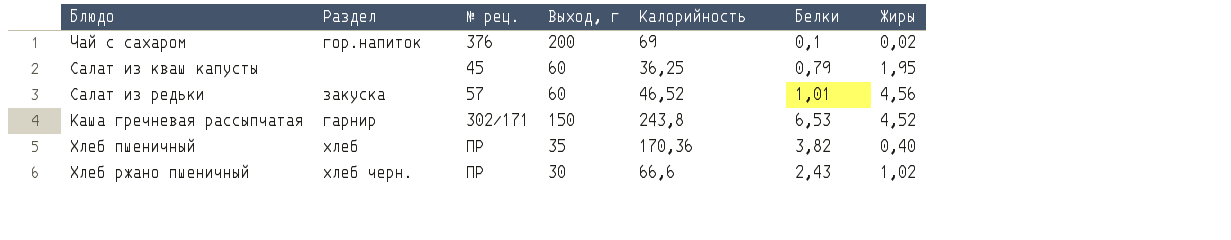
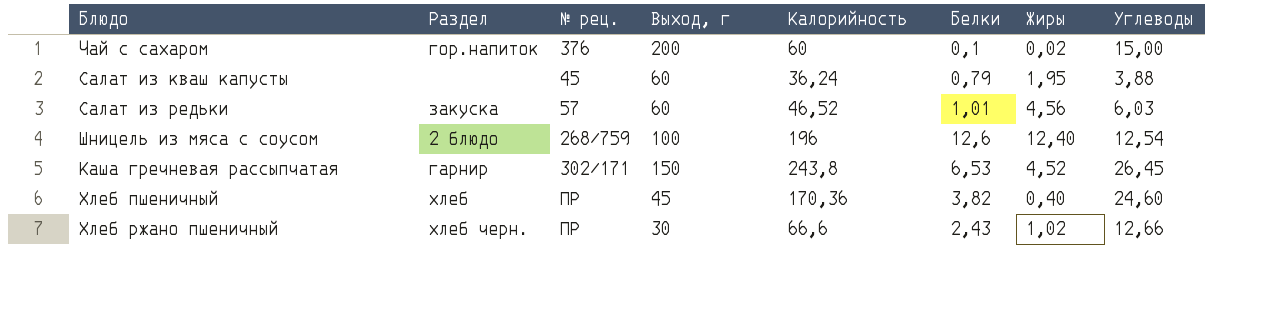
column Углеводы | position: none -> 8
Чай с сахаром | Калорийность: 69 -> 60
Салат из кваш капусты | Калорийность: 36,25 -> 36,24
row Шницель из мяса с соусом: none -> 2 блюдо | 268/759 | 100 | 196 | 12,6 | 12,40 | 12,54
Хлеб пшеничный | Выход, г: 35 -> 45

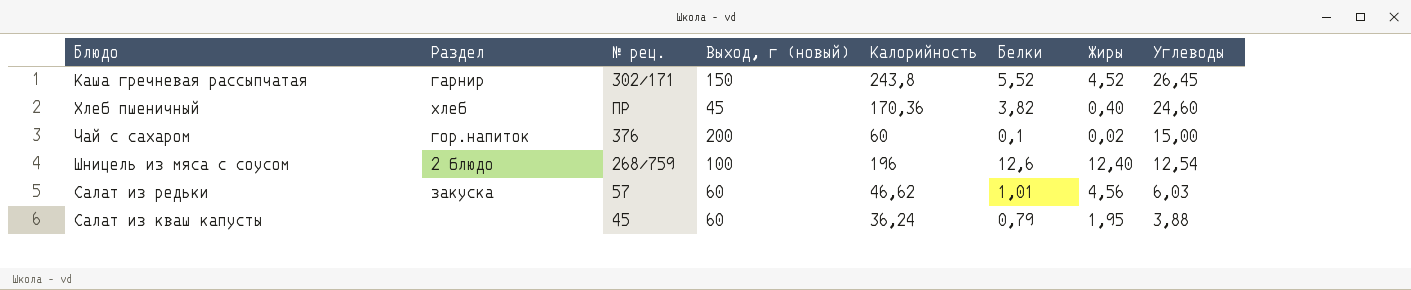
row order: none -> Углеводы descending
column name: Выход, г -> Выход, г (новый)
row Хлеб ржано пшеничный: хлеб черн. | ПР | 30 | 66,6 | 2,43 | 1,02 | 12,66 -> none
Каша гречневая рассыпчатая | Белки: 6,53 -> 5,52
Салат из редьки | Калорийность: 46,52 -> 46,62

